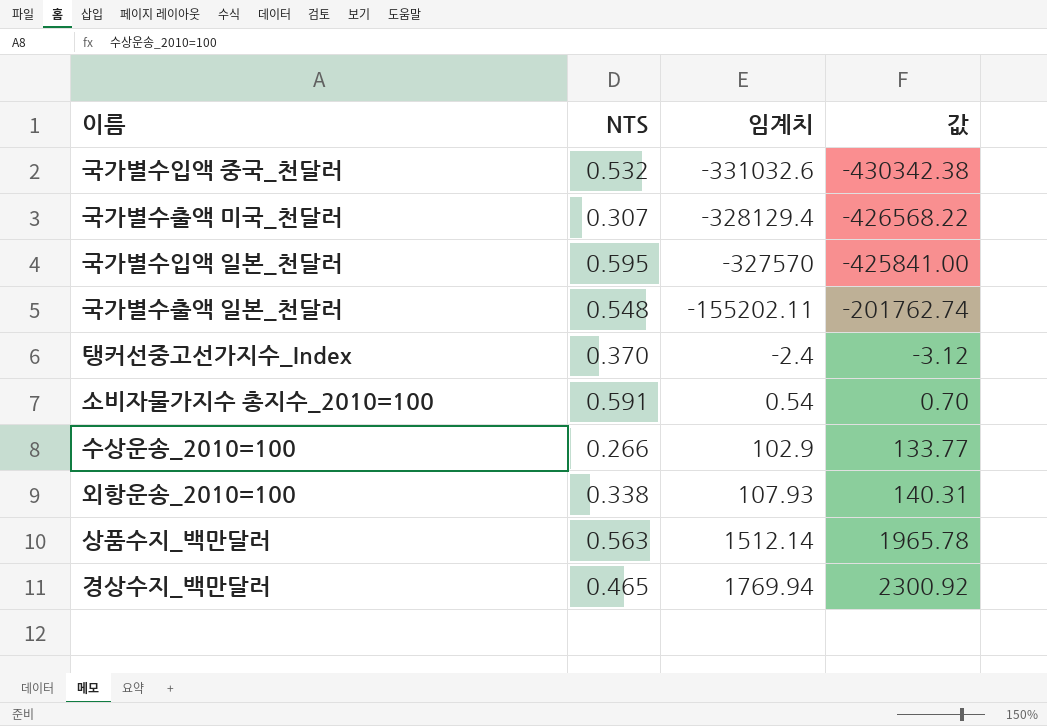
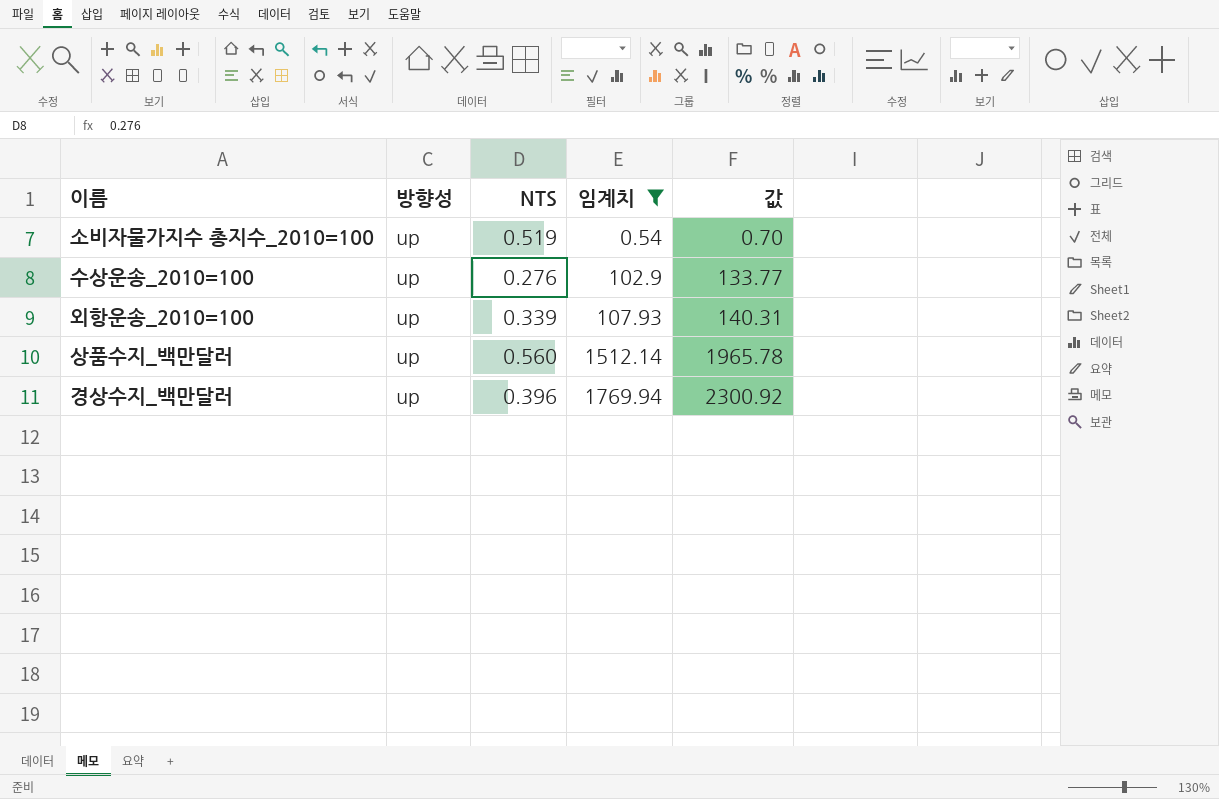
filter: none -> 임계치 >= 0.54
column 방향성 | position: none -> 2
소비자물가지수 총지수_2010=100 | NTS: 0.591 -> 0.519
수상운송_2010=100 | NTS: 0.266 -> 0.276
외항운송_2010=100 | NTS: 0.338 -> 0.339
상품수지_백만달러 | NTS: 0.563 -> 0.560
경상수지_백만달러 | NTS: 0.465 -> 0.396

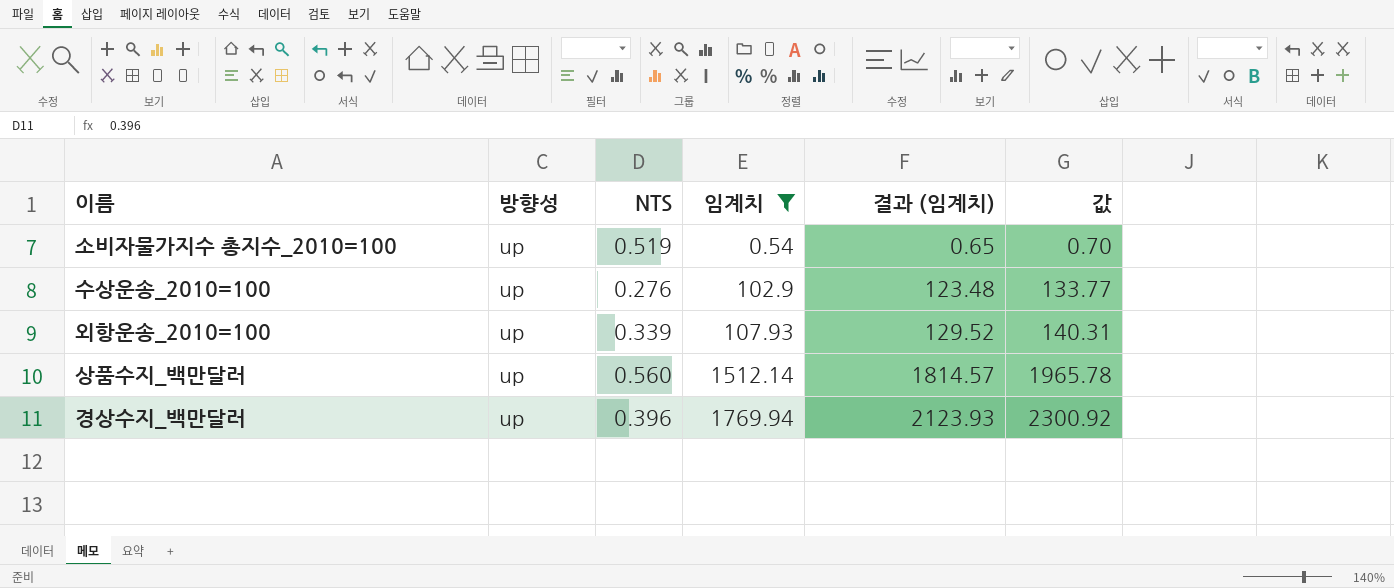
column 결과 (임계치) | formula: none -> [임계치] * 1.2

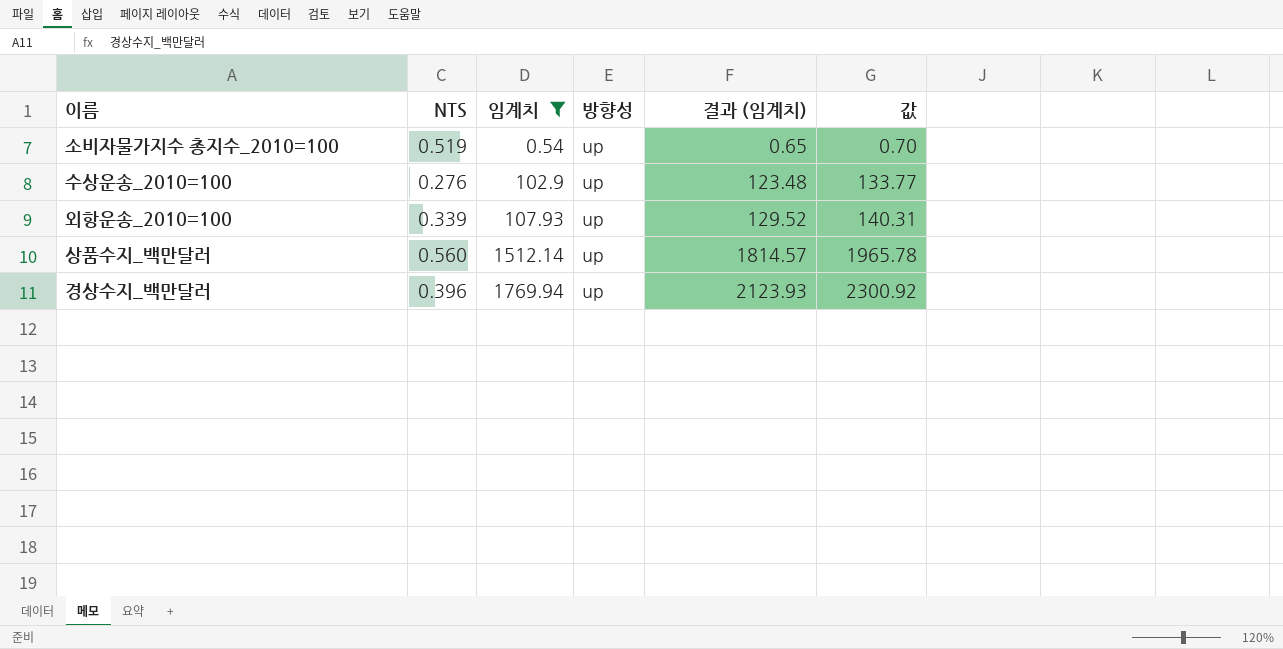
column 방향성 | position: 2 -> 4

